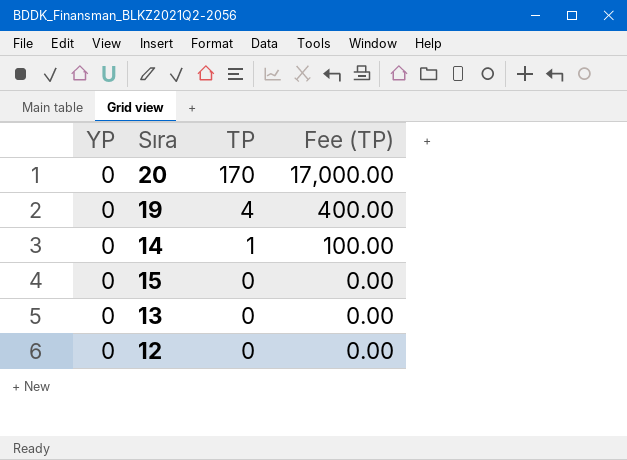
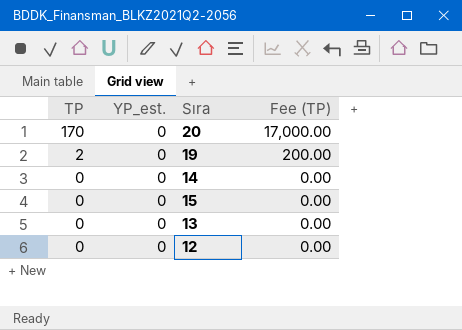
column TP | position: 3 -> 1
column name: YP -> YP_est.
19 | TP: 4 -> 2
19 | Fee (TP): 400.00 -> 200.00
14 | TP: 1 -> 0
14 | Fee (TP): 100.00 -> 0.00

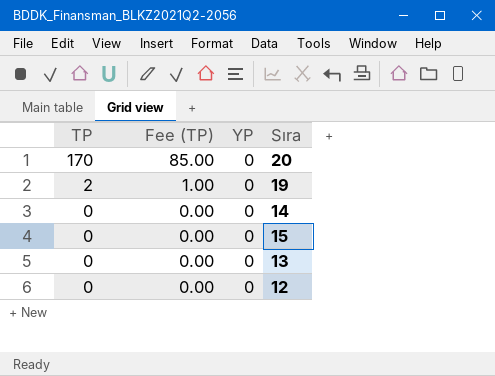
column Fee (TP) | formula: [TP] * 100 -> [TP] * 0.5
column Fee (TP) | position: 4 -> 2
column name: YP_est. -> YP

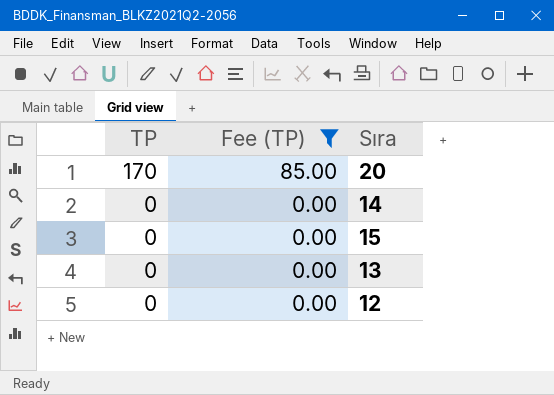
filter: none -> Fee (TP) != 1.00
column YP | position: 3 -> none

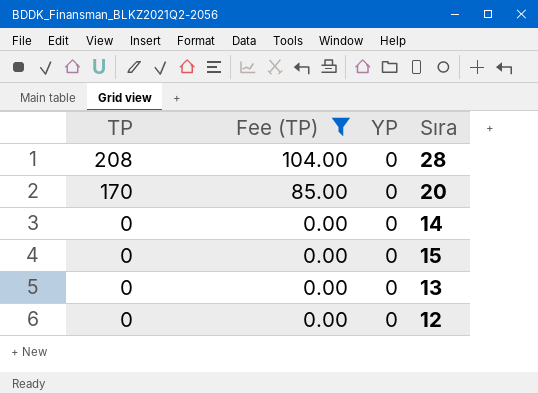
column YP | position: none -> 3
row 28: none -> 208 | 104.00 | 0

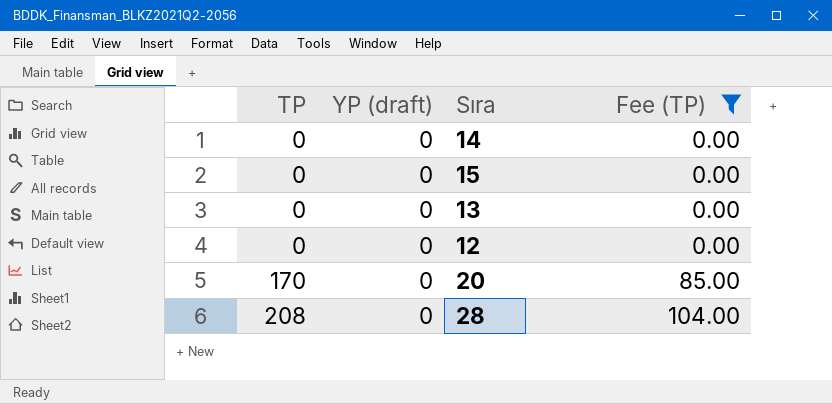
row order: TP descending -> TP ascending
column name: YP -> YP (draft)
column Fee (TP) | position: 2 -> 4

